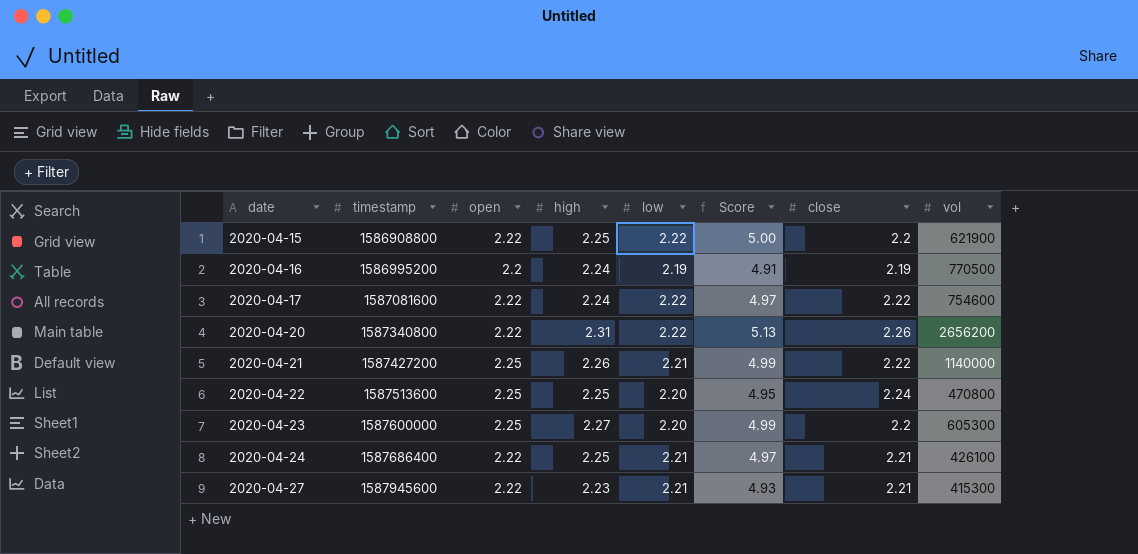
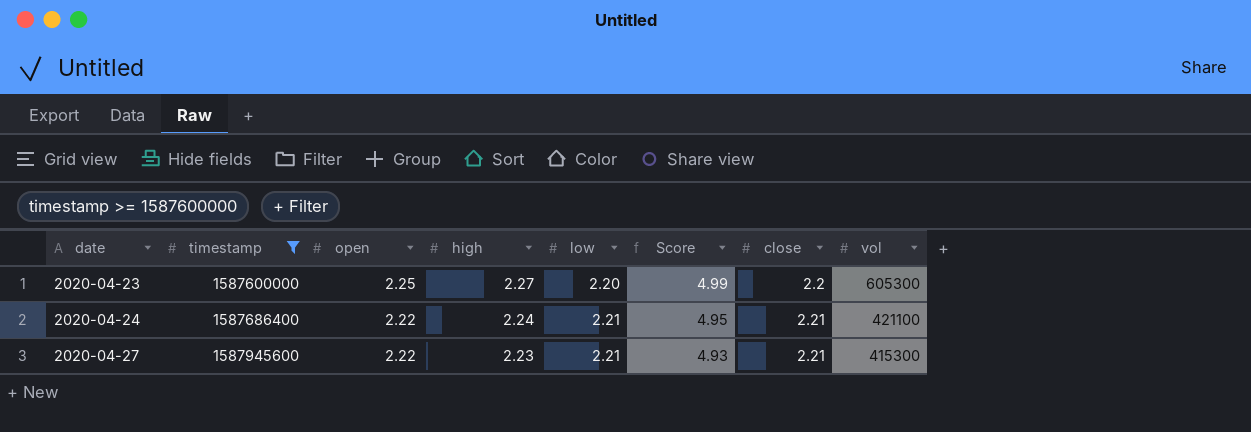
filter: none -> timestamp >= 1587600000
2020-04-24 | high: 2.25 -> 2.24
2020-04-24 | Score: 4.97 -> 4.95
2020-04-24 | vol: 426100 -> 421100

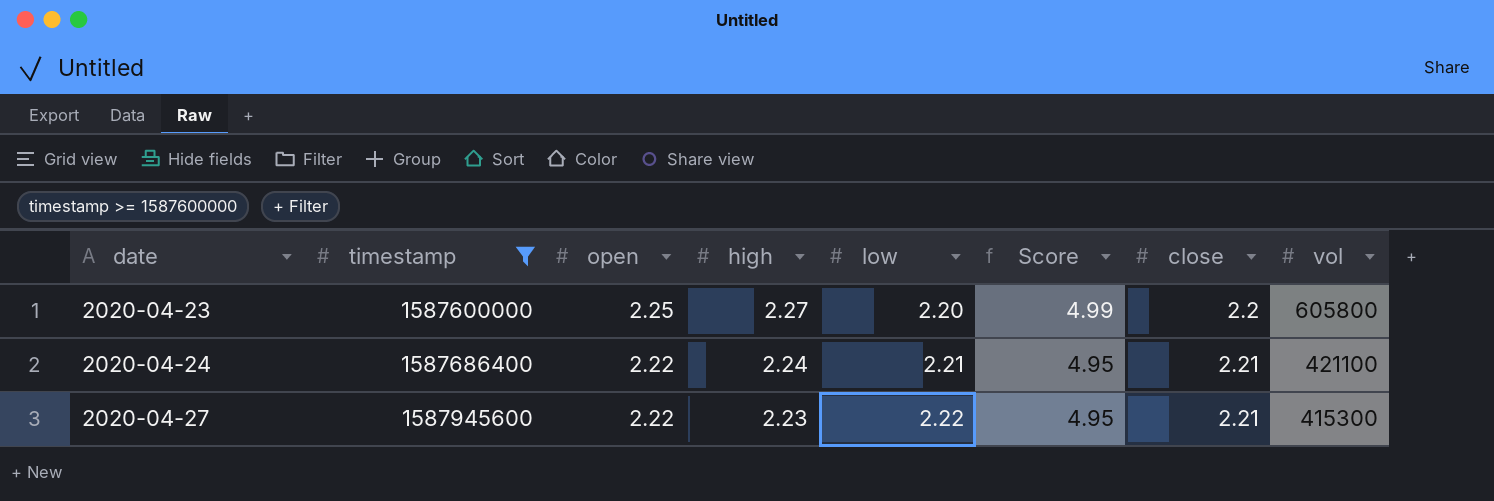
2020-04-23 | vol: 605300 -> 605800
2020-04-27 | low: 2.21 -> 2.22
2020-04-27 | Score: 4.93 -> 4.95

